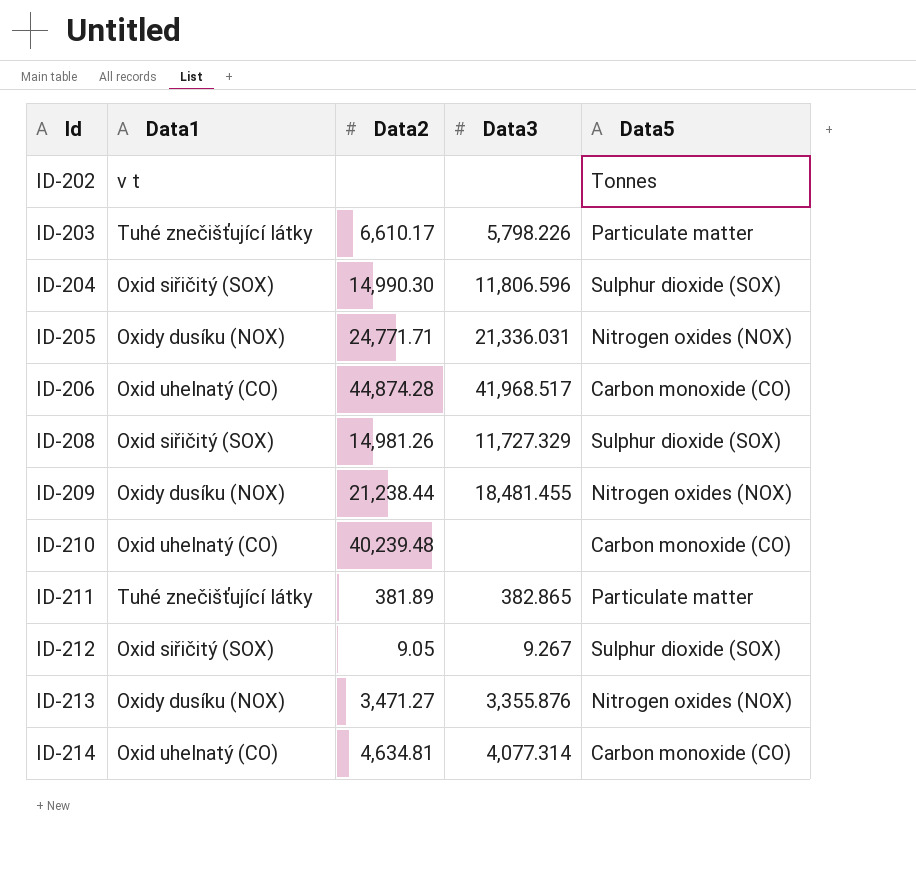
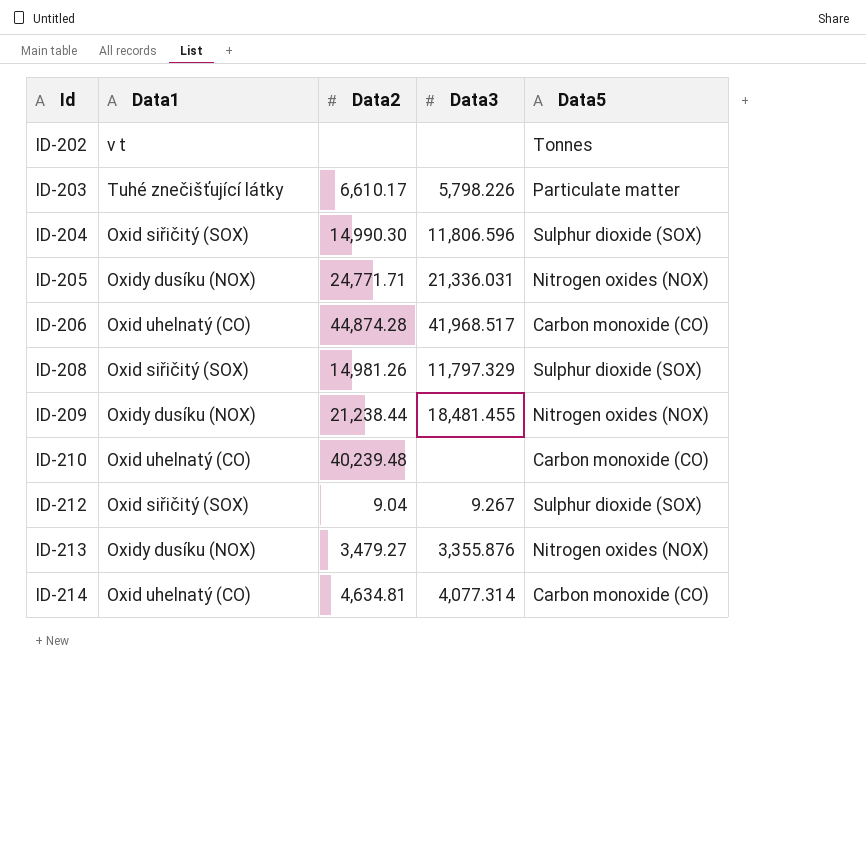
row ID-211: Tuhé znečišťující látky | 381.89 | 382.865 | Particulate matter -> none
ID-208 | Data3: 11,727.329 -> 11,797.329
ID-212 | Data2: 9.05 -> 9.04
ID-213 | Data2: 3,471.27 -> 3,479.27

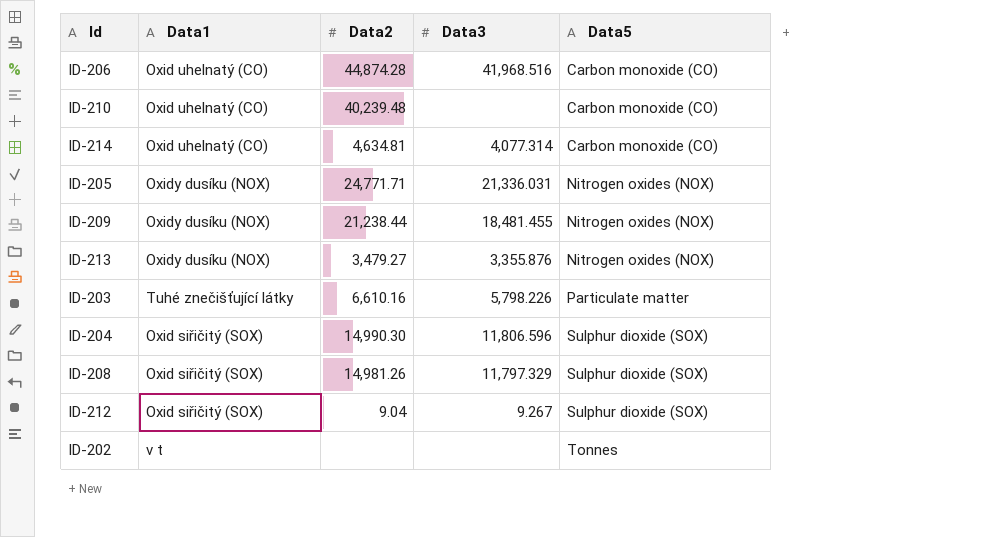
row order: Id ascending -> Data5 ascending
ID-206 | Data3: 41,968.517 -> 41,968.516
ID-203 | Data2: 6,610.17 -> 6,610.16

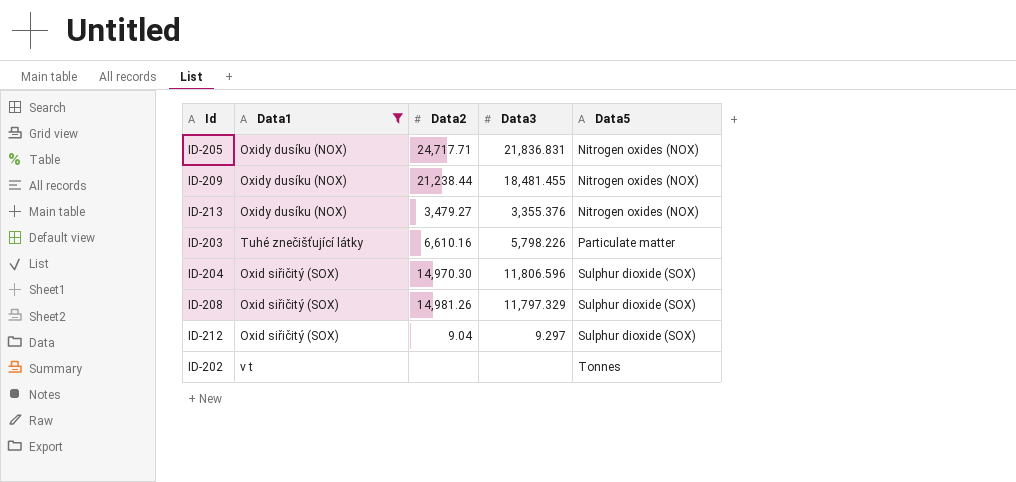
filter: none -> Data1 != Oxid uhelnatý (CO)
ID-205 | Data2: 24,771.71 -> 24,717.71
ID-205 | Data3: 21,336.031 -> 21,836.831
ID-213 | Data3: 3,355.876 -> 3,355.376
ID-204 | Data2: 14,990.30 -> 14,970.30
ID-212 | Data3: 9.267 -> 9.297

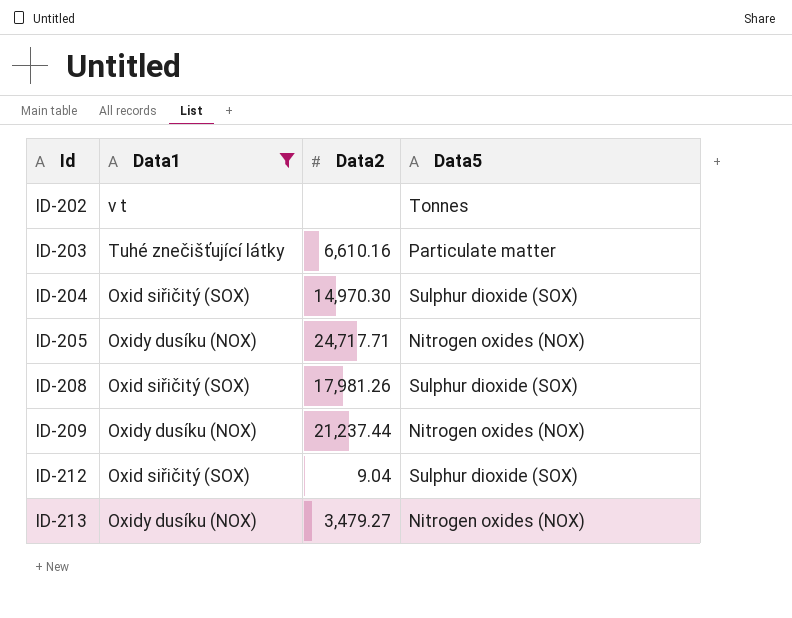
row order: Data5 ascending -> Id ascending
column Data3 | position: 4 -> none
ID-208 | Data2: 14,981.26 -> 17,981.26
ID-209 | Data2: 21,238.44 -> 21,237.44

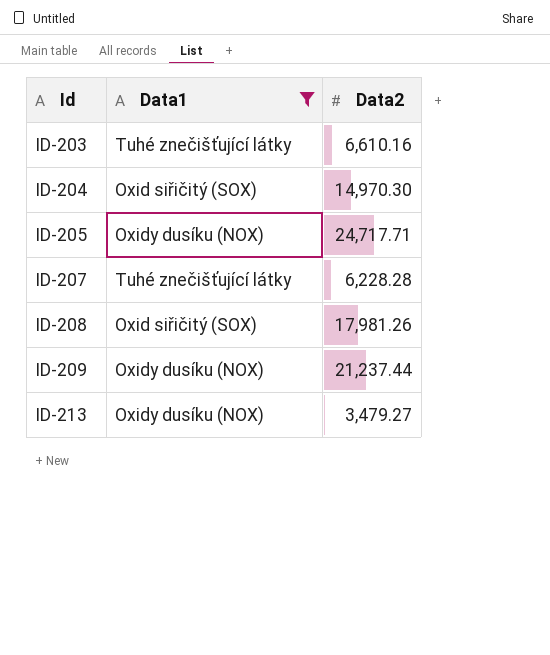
column Data5 | position: 4 -> none
row ID-202: v t | none | Tonnes -> none
row ID-212: Oxid siřičitý (SOX) | 9.04 | Sulphur dioxide (SOX) -> none
row ID-207: none -> Tuhé znečišťující látky | 6,228.28

